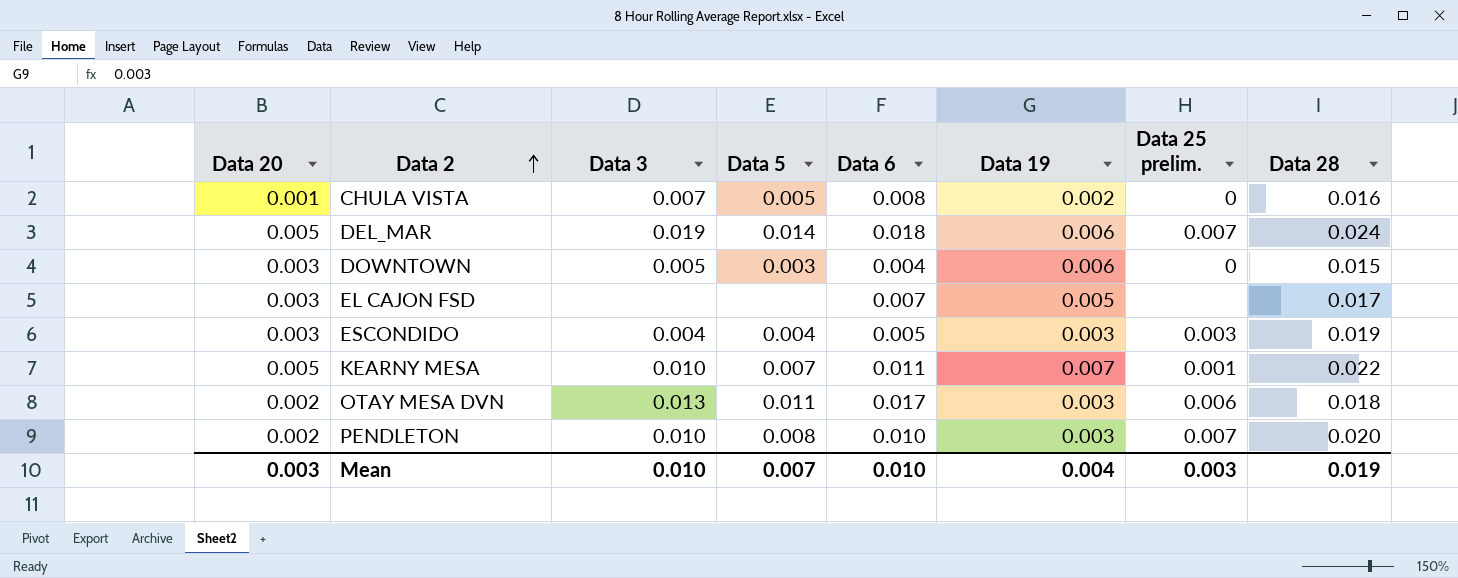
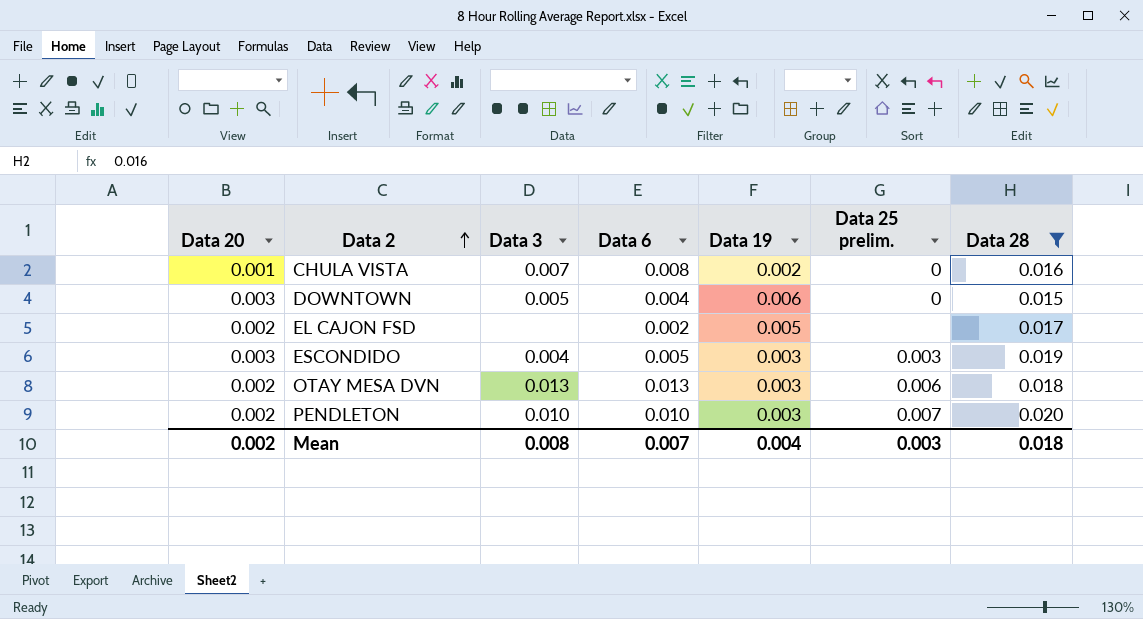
filter: none -> Data 28 <= 0.020
column Data 5 | position: 4 -> none
EL CAJON FSD | Data 20: 0.003 -> 0.002
EL CAJON FSD | Data 6: 0.007 -> 0.002
OTAY MESA DVN | Data 6: 0.017 -> 0.013
Mean | Data 20: 0.003 -> 0.002
Mean | Data 3: 0.010 -> 0.008
Mean | Data 6: 0.010 -> 0.007
Mean | Data 28: 0.019 -> 0.018

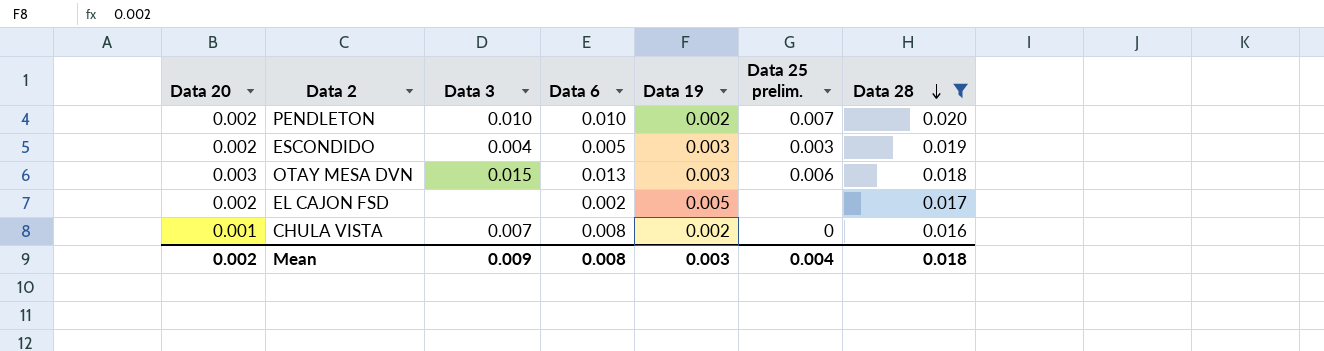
row order: Data 2 ascending -> Data 28 descending
row DOWNTOWN: 0.003 | 0.005 | 0.004 | 0.006 | 0 | 0.015 -> none
PENDLETON | Data 19: 0.003 -> 0.002
ESCONDIDO | Data 20: 0.003 -> 0.002
OTAY MESA DVN | Data 20: 0.002 -> 0.003
OTAY MESA DVN | Data 3: 0.013 -> 0.015
Mean | Data 3: 0.008 -> 0.009
Mean | Data 6: 0.007 -> 0.008
Mean | Data 19: 0.004 -> 0.003
Mean | Data 25 prelim.: 0.003 -> 0.004

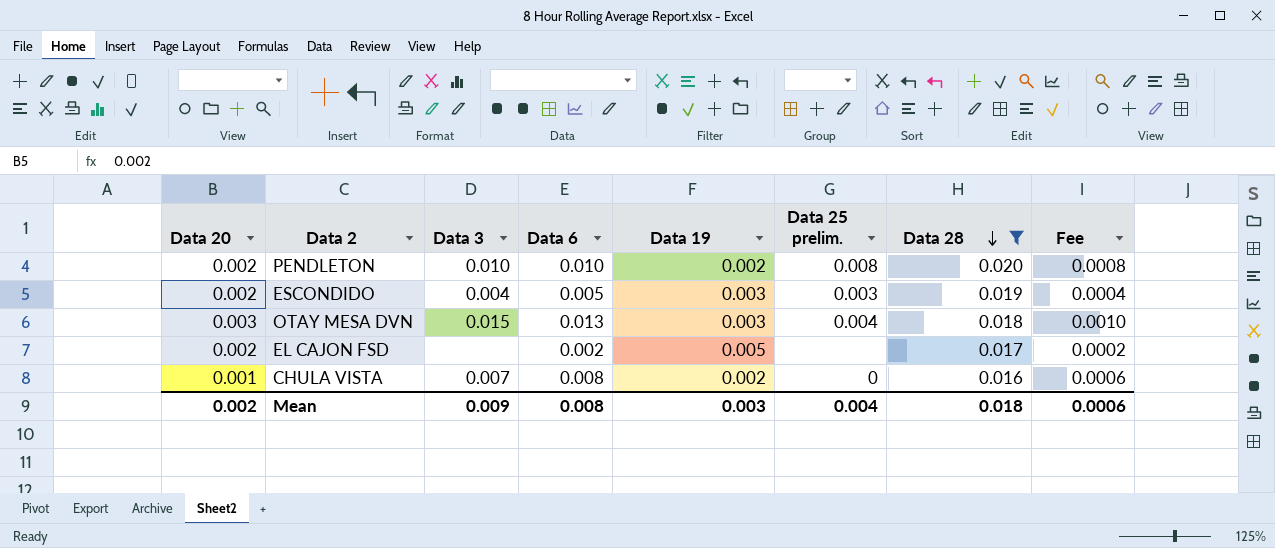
column Fee | formula: none -> [Data 6] * 0.08
PENDLETON | Data 25 prelim.: 0.007 -> 0.008
OTAY MESA DVN | Data 25 prelim.: 0.006 -> 0.004

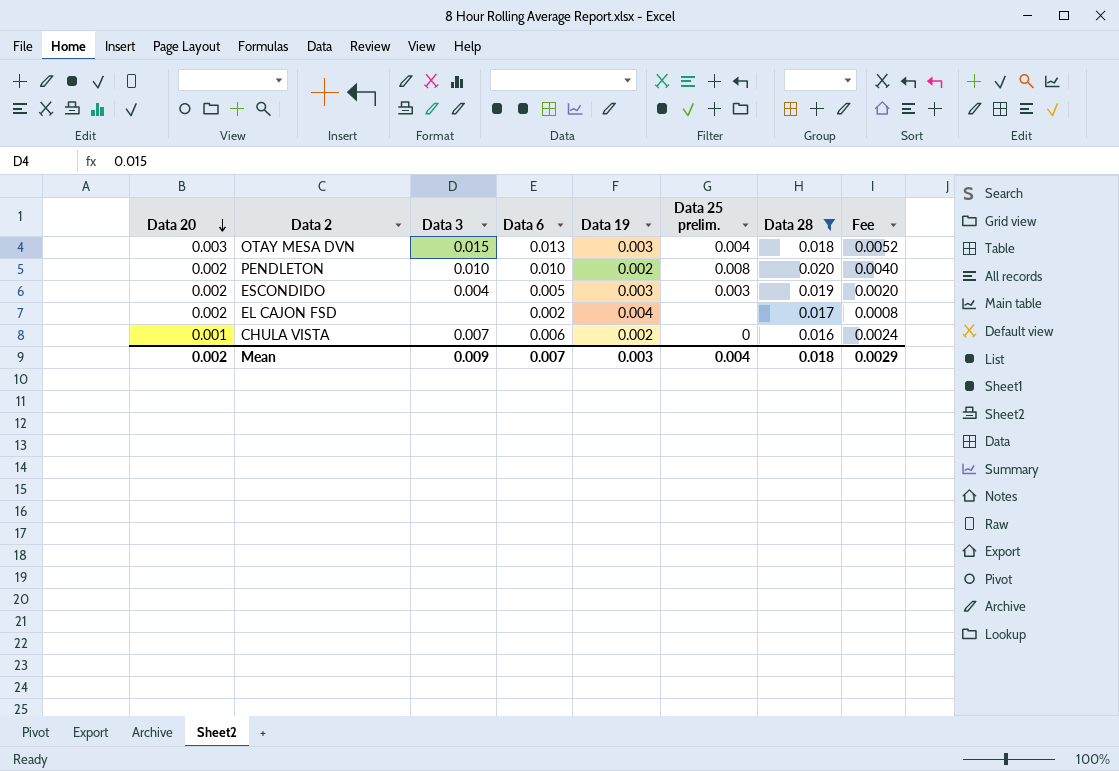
row order: Data 28 descending -> Data 20 descending
column Fee | formula: [Data 6] * 0.08 -> [Data 6] * 0.4
EL CAJON FSD | Data 19: 0.005 -> 0.004
CHULA VISTA | Data 6: 0.008 -> 0.006
Mean | Data 6: 0.008 -> 0.007
Mean | Fee: 0.0006 -> 0.0029

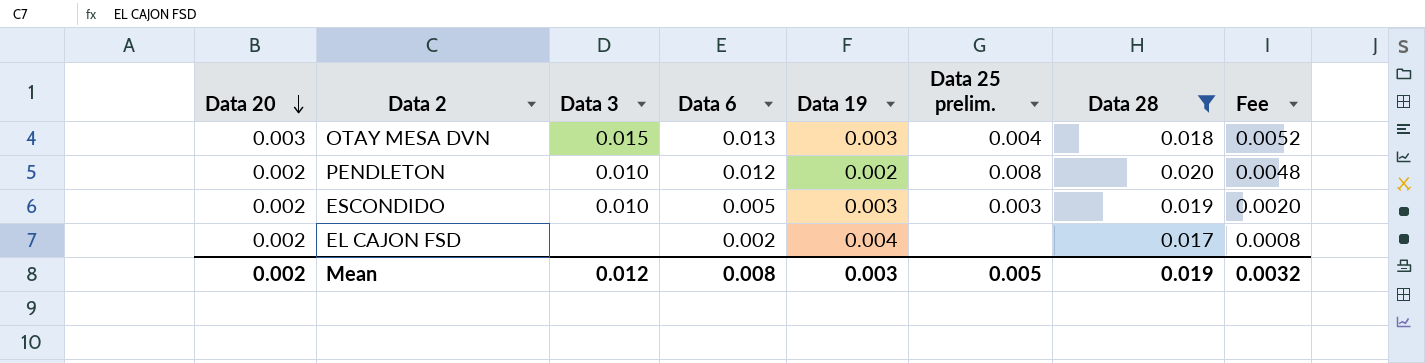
row CHULA VISTA: 0.001 | 0.007 | 0.006 | 0.002 | 0 | 0.016 | 0.0024 -> none
PENDLETON | Data 6: 0.010 -> 0.012
PENDLETON | Fee: 0.0040 -> 0.0048
ESCONDIDO | Data 3: 0.004 -> 0.010
Mean | Data 3: 0.009 -> 0.012
Mean | Data 6: 0.007 -> 0.008
Mean | Data 25 prelim.: 0.004 -> 0.005
Mean | Data 28: 0.018 -> 0.019
Mean | Fee: 0.0029 -> 0.0032

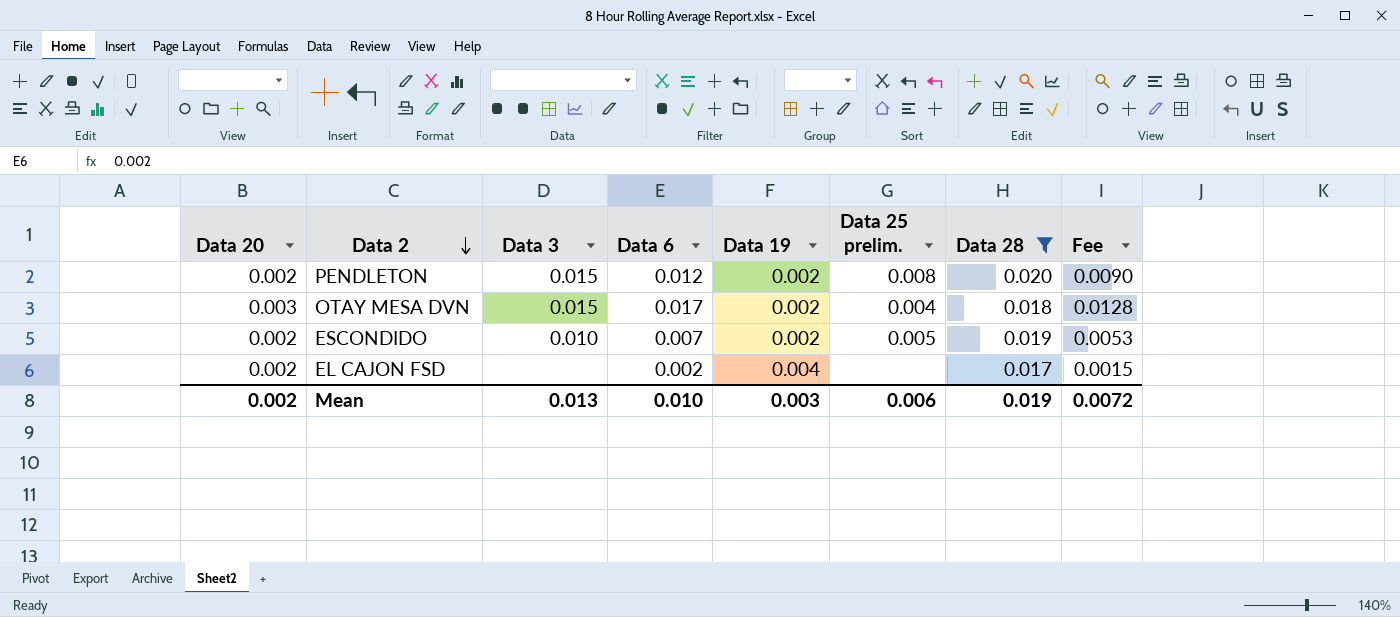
row order: Data 20 descending -> Data 2 descending
column Fee | formula: [Data 6] * 0.4 -> [Data 6] * 0.75
PENDLETON | Data 3: 0.010 -> 0.015
OTAY MESA DVN | Data 6: 0.013 -> 0.017
OTAY MESA DVN | Data 19: 0.003 -> 0.002
ESCONDIDO | Data 6: 0.005 -> 0.007
ESCONDIDO | Data 19: 0.003 -> 0.002
ESCONDIDO | Data 25 prelim.: 0.003 -> 0.005
Mean | Data 3: 0.012 -> 0.013
Mean | Data 6: 0.008 -> 0.010
Mean | Data 25 prelim.: 0.005 -> 0.006
Mean | Fee: 0.0032 -> 0.0072

